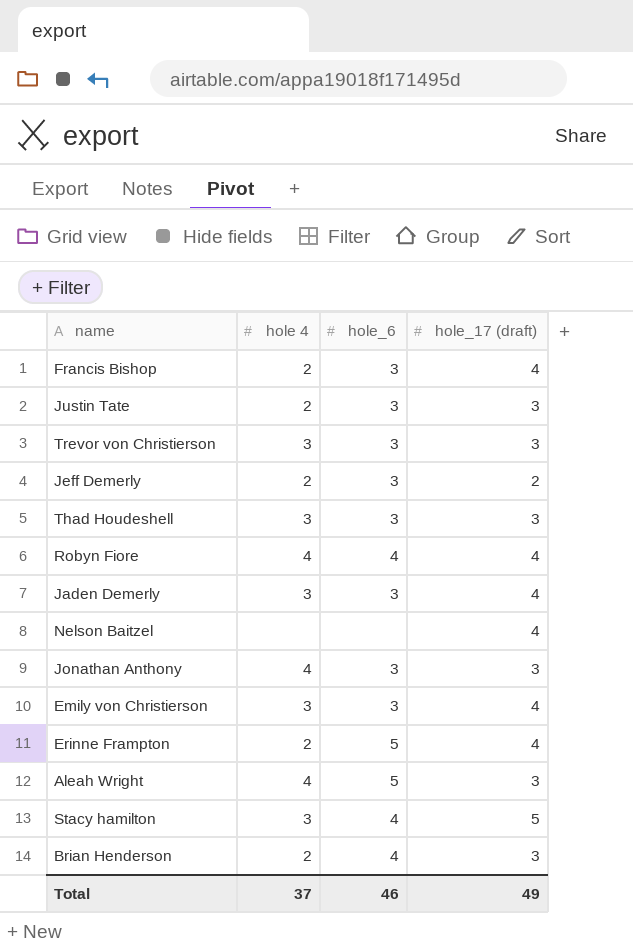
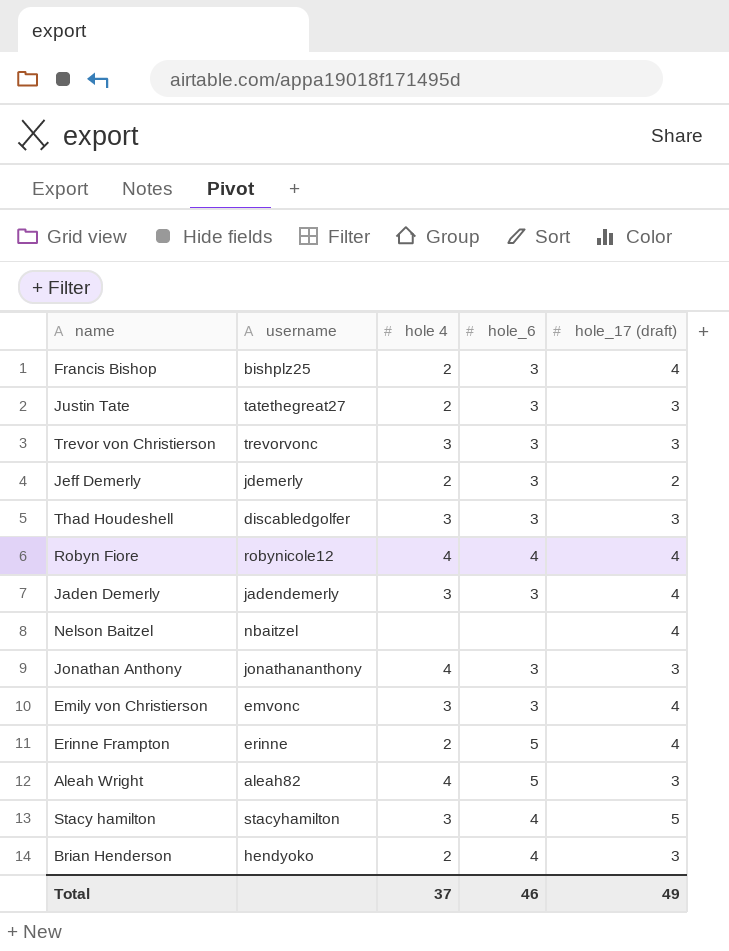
column username | position: none -> 2

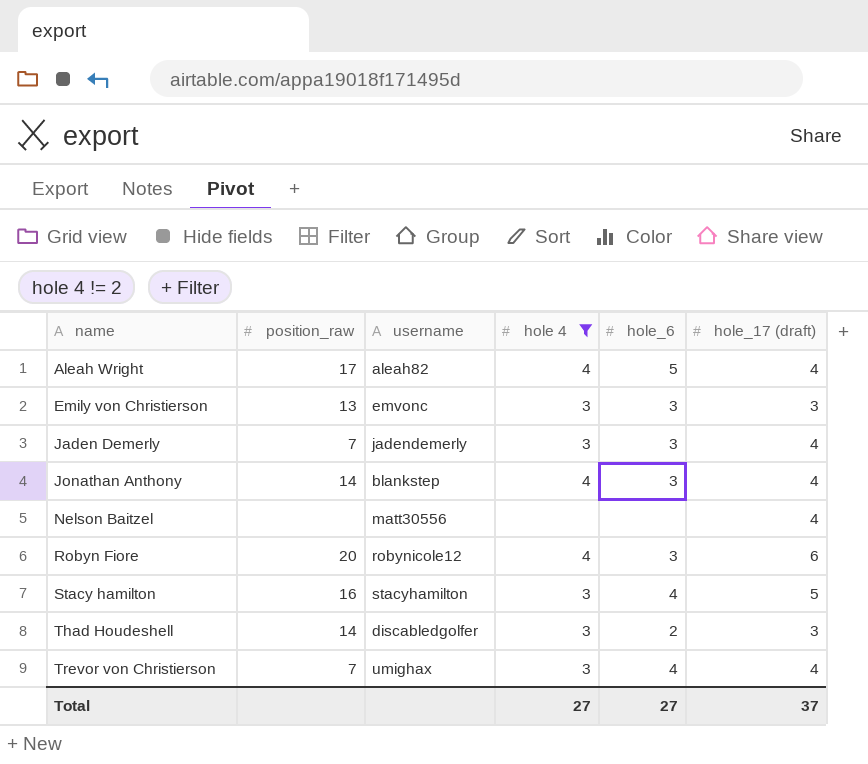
filter: none -> hole 4 != 2
row order: none -> name ascending
column position_raw | position: none -> 2
Aleah Wright | hole_17 (draft): 3 -> 4
Emily von Christierson | hole_17 (draft): 4 -> 3
Jonathan Anthony | username: jonathananthony -> blankstep
Jonathan Anthony | hole_17 (draft): 3 -> 4
Nelson Baitzel | username: nbaitzel -> matt30556
Robyn Fiore | hole_6: 4 -> 3
Robyn Fiore | hole_17 (draft): 4 -> 6
Thad Houdeshell | hole_6: 3 -> 2
Trevor von Christierson | username: trevorvonc -> umighax
Trevor von Christierson | hole_6: 3 -> 4
Trevor von Christierson | hole_17 (draft): 3 -> 4
Total | hole 4: 37 -> 27
Total | hole_6: 46 -> 27
Total | hole_17 (draft): 49 -> 37

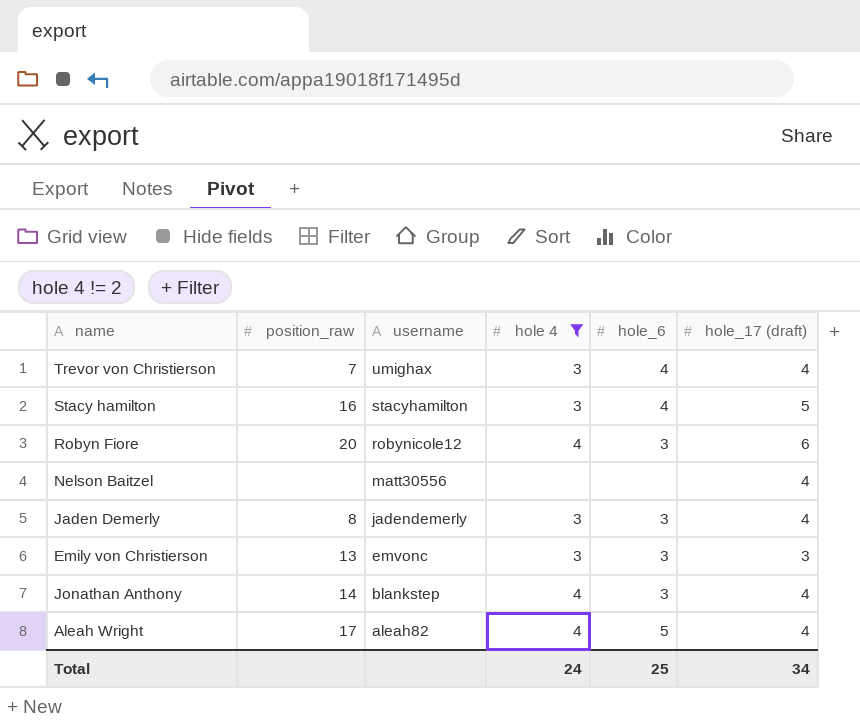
row order: name ascending -> username descending
row Thad Houdeshell: 14 | discabledgolfer | 3 | 2 | 3 -> none
Jaden Demerly | position_raw: 7 -> 8
Total | hole 4: 27 -> 24
Total | hole_6: 27 -> 25
Total | hole_17 (draft): 37 -> 34

